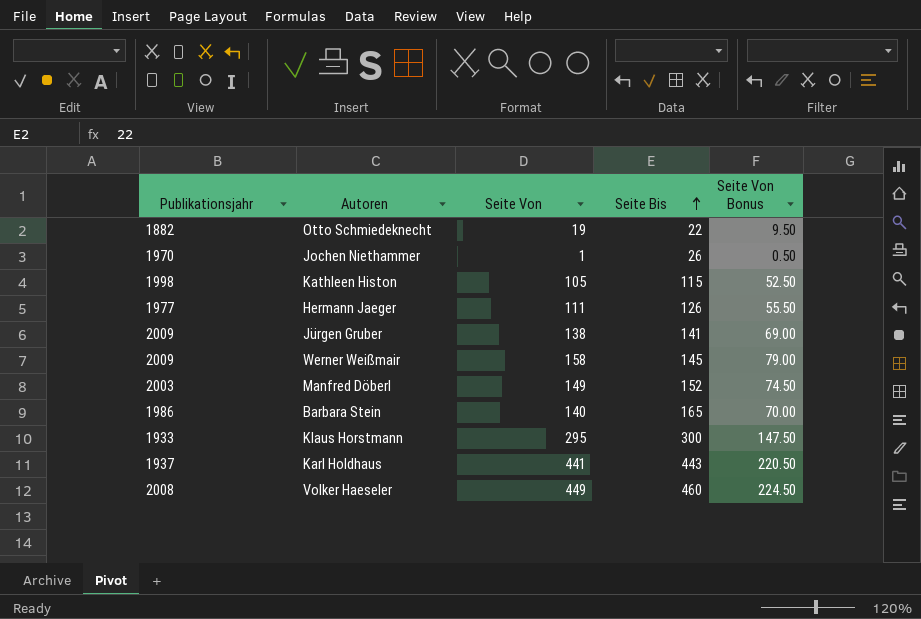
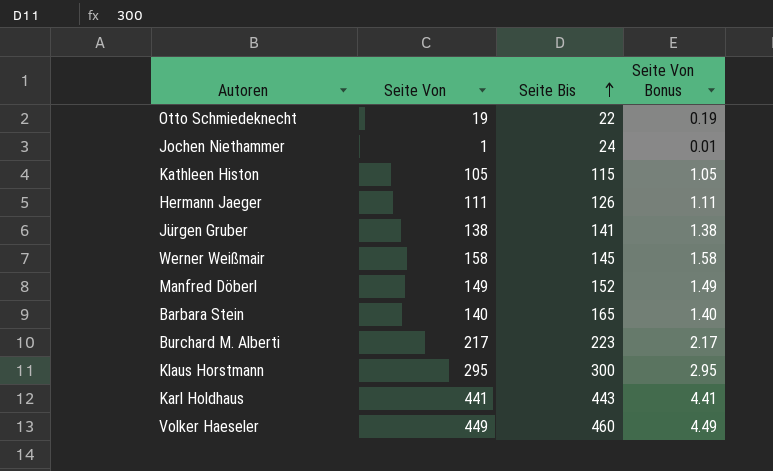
column Publikationsjahr | position: 1 -> none
column Seite Von Bonus | formula: [Seite Von] * 0.5 -> [Seite Von] * 0.01
Jochen Niethammer | Seite Bis: 26 -> 24
row Burchard M. Alberti: none -> 217 | 223 | 2.17

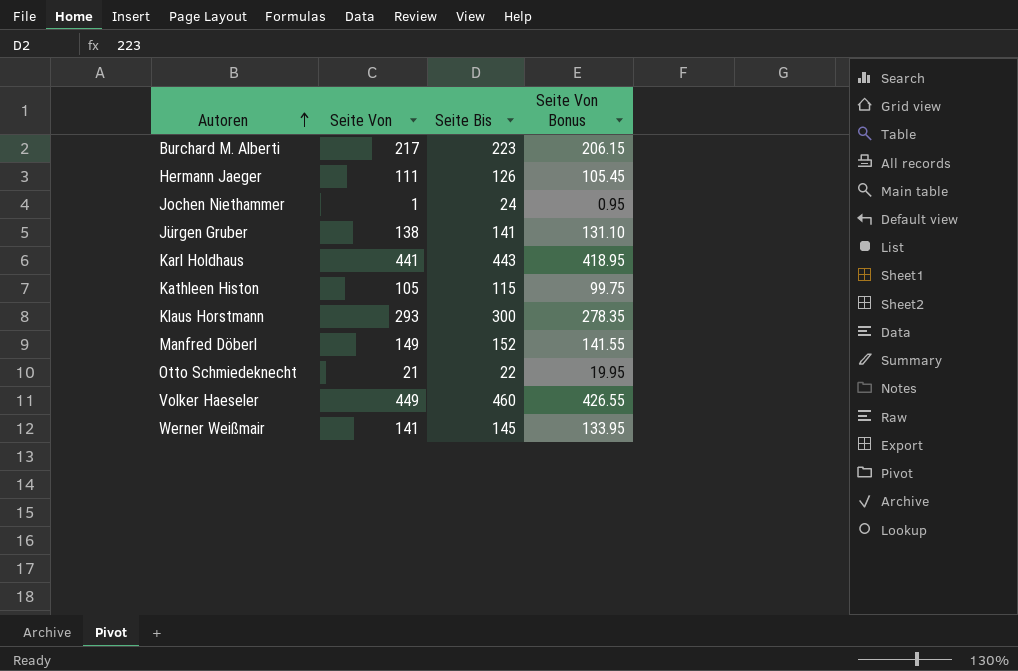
row order: Seite Bis ascending -> Autoren ascending
column Seite Von Bonus | formula: [Seite Von] * 0.01 -> [Seite Von] * 0.95
row Barbara Stein: 140 | 165 | 1.40 -> none
Klaus Horstmann | Seite Von: 295 -> 293
Otto Schmiedeknecht | Seite Von: 19 -> 21
Werner Weißmair | Seite Von: 158 -> 141

